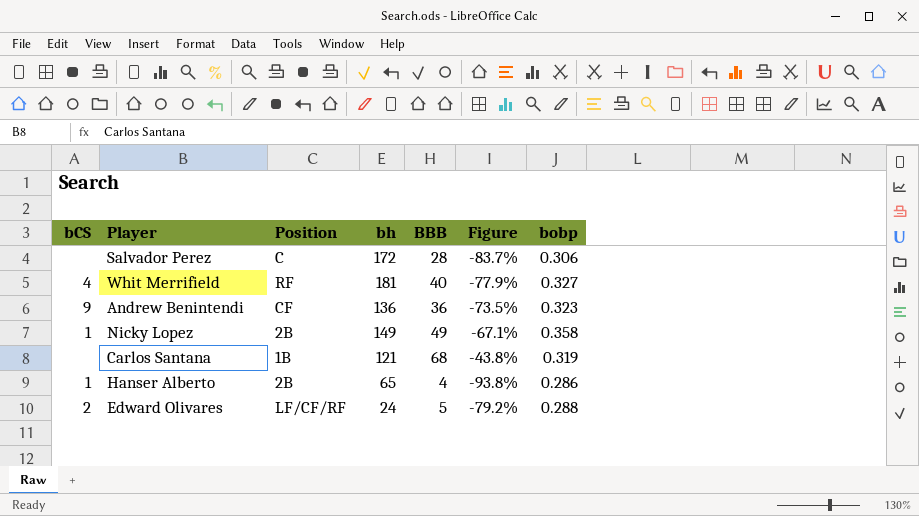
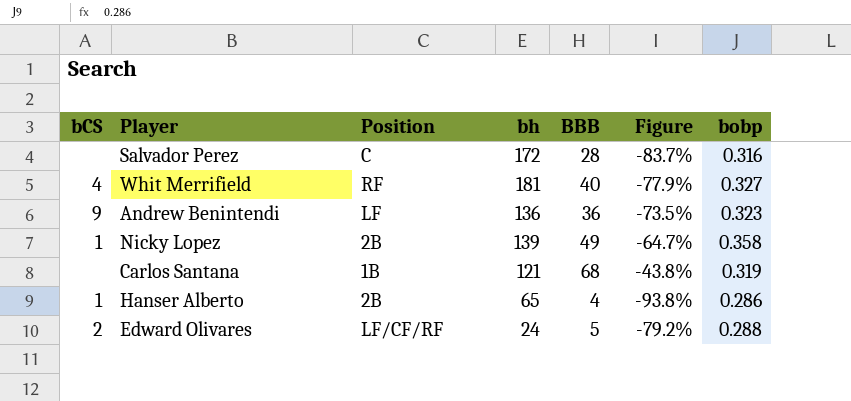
Salvador Perez | bobp: 0.306 -> 0.316
Andrew Benintendi | Position: CF -> LF
Nicky Lopez | bh: 149 -> 139
Nicky Lopez | Figure: -67.1% -> -64.7%

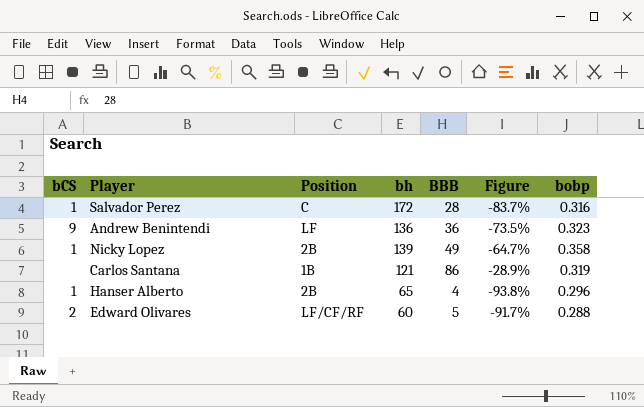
row Whit Merrifield: 4 | RF | 181 | 40 | -77.9% | 0.327 -> none
Salvador Perez | bCS: none -> 1
Carlos Santana | BBB: 68 -> 86
Carlos Santana | Figure: -43.8% -> -28.9%
Hanser Alberto | bobp: 0.286 -> 0.296
Edward Olivares | bh: 24 -> 60
Edward Olivares | Figure: -79.2% -> -91.7%

